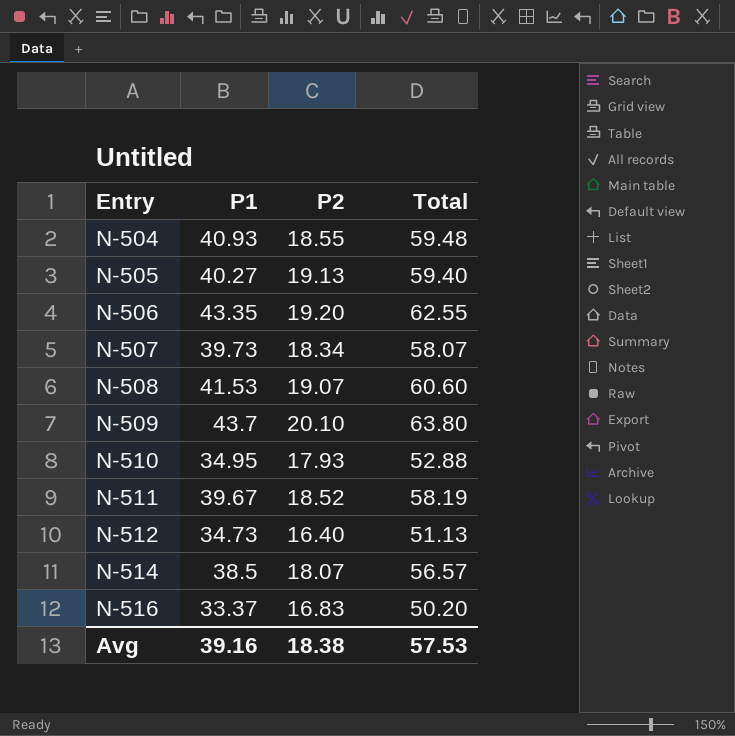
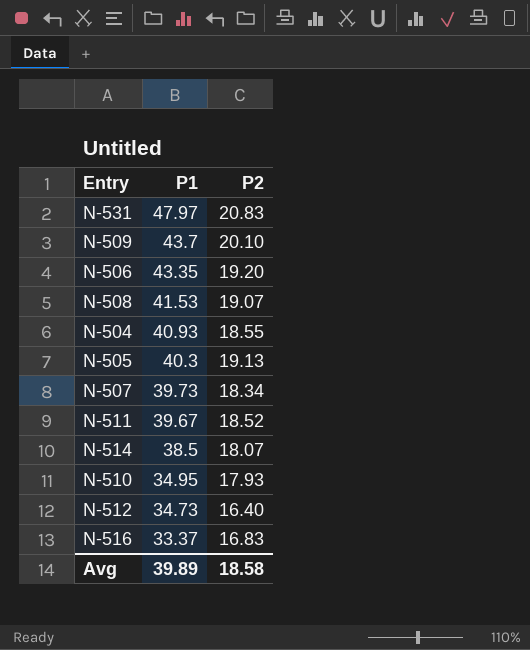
row order: Entry ascending -> P1 descending
column Total | formula: [P1] + [P2] -> none
row N-531: none -> 47.97 | 20.83
N-505 | P1: 40.27 -> 40.3
Avg | P1: 39.16 -> 39.89
Avg | P2: 18.38 -> 18.58

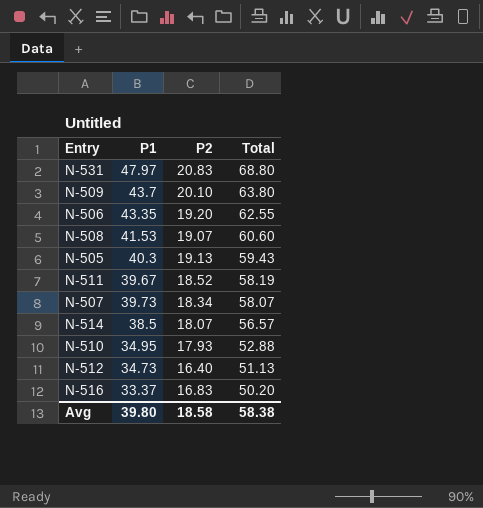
row order: P1 descending -> Total descending
column Total | formula: none -> [P1] + [P2]
row N-504: 40.93 | 18.55 -> none
Avg | P1: 39.89 -> 39.80

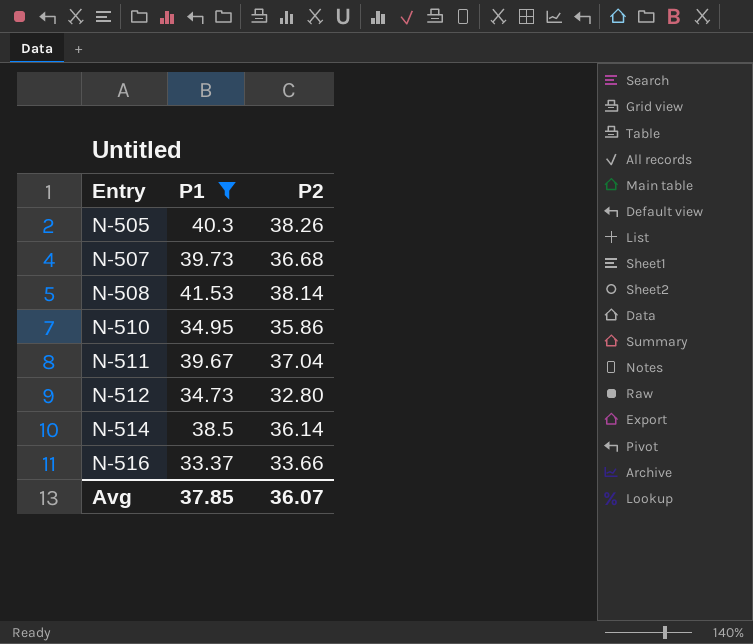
filter: none -> P1 <= 41.53
row order: Total descending -> Entry ascending
column Total | formula: [P1] + [P2] -> none
N-505 | P2: 19.13 -> 38.26
N-507 | P2: 18.34 -> 36.68
N-508 | P2: 19.07 -> 38.14
N-510 | P2: 17.93 -> 35.86
N-511 | P2: 18.52 -> 37.04
N-512 | P2: 16.40 -> 32.80
N-514 | P2: 18.07 -> 36.14
N-516 | P2: 16.83 -> 33.66
Avg | P1: 39.80 -> 37.85
Avg | P2: 18.58 -> 36.07

